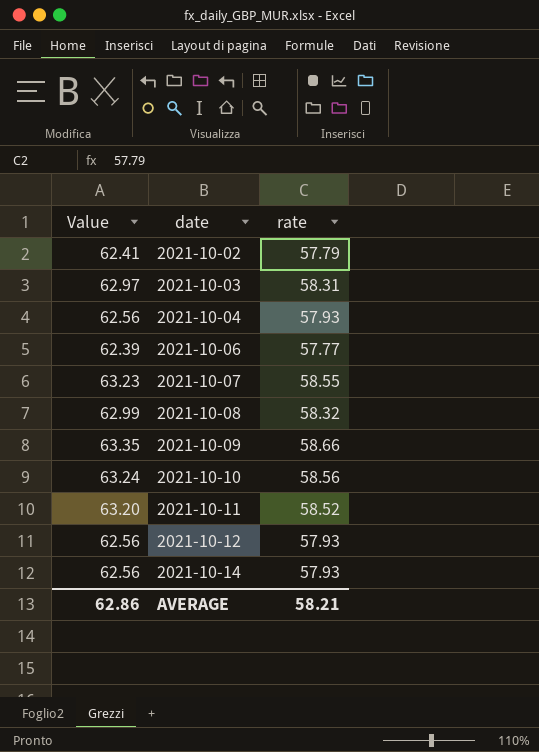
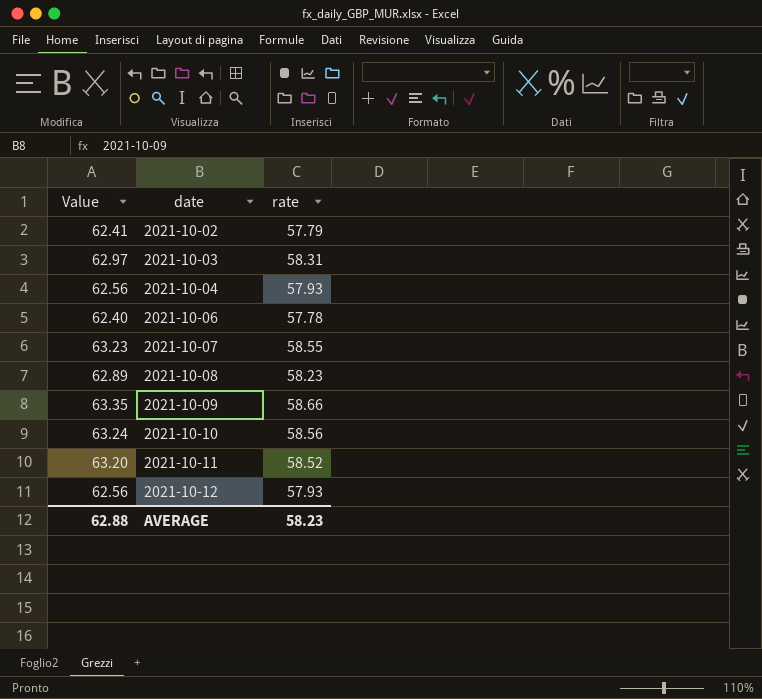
row 2021-10-14: 62.56 | 57.93 -> none
2021-10-06 | Value: 62.39 -> 62.40
2021-10-06 | rate: 57.77 -> 57.78
2021-10-08 | Value: 62.99 -> 62.89
2021-10-08 | rate: 58.32 -> 58.23
AVERAGE | Value: 62.86 -> 62.88
AVERAGE | rate: 58.21 -> 58.23

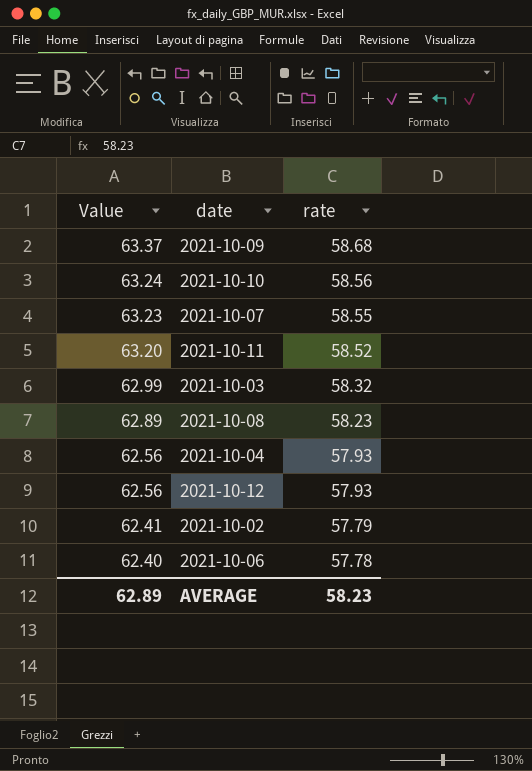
row order: date ascending -> Value descending
2021-10-09 | Value: 63.35 -> 63.37
2021-10-09 | rate: 58.66 -> 58.68
2021-10-03 | Value: 62.97 -> 62.99
2021-10-03 | rate: 58.31 -> 58.32
AVERAGE | Value: 62.88 -> 62.89

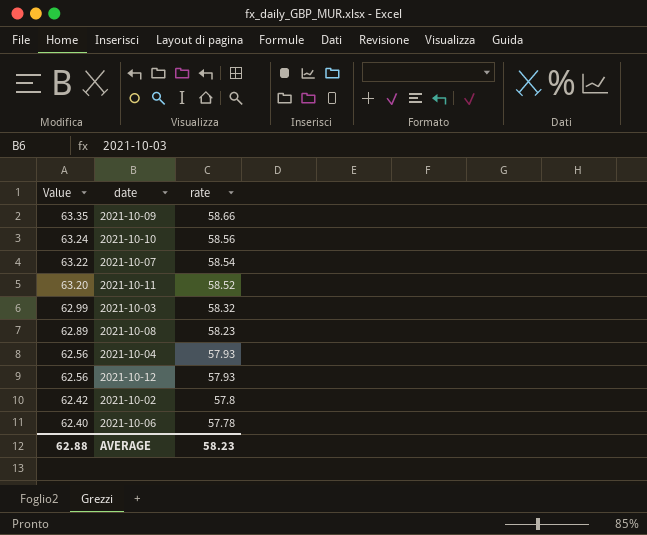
2021-10-09 | Value: 63.37 -> 63.35
2021-10-09 | rate: 58.68 -> 58.66
2021-10-07 | Value: 63.23 -> 63.22
2021-10-07 | rate: 58.55 -> 58.54
2021-10-02 | Value: 62.41 -> 62.42
2021-10-02 | rate: 57.79 -> 57.8
AVERAGE | Value: 62.89 -> 62.88

